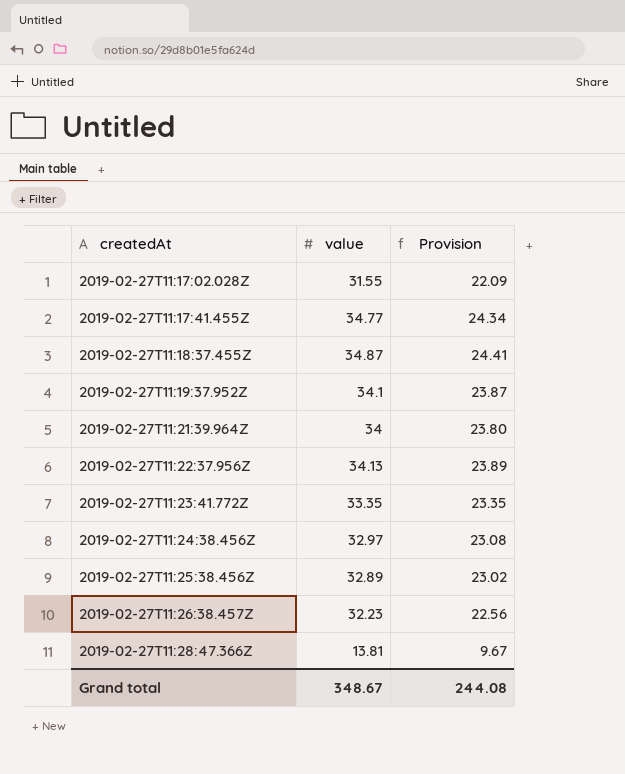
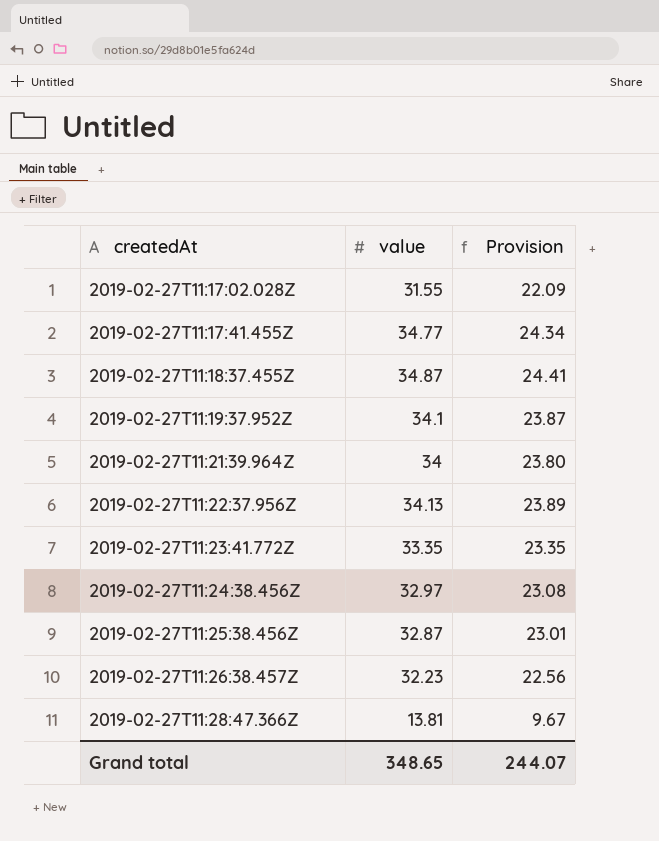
2019-02-27T11:25:38.456Z | value: 32.89 -> 32.87
2019-02-27T11:25:38.456Z | Provision: 23.02 -> 23.01
Grand total | value: 348.67 -> 348.65
Grand total | Provision: 244.08 -> 244.07

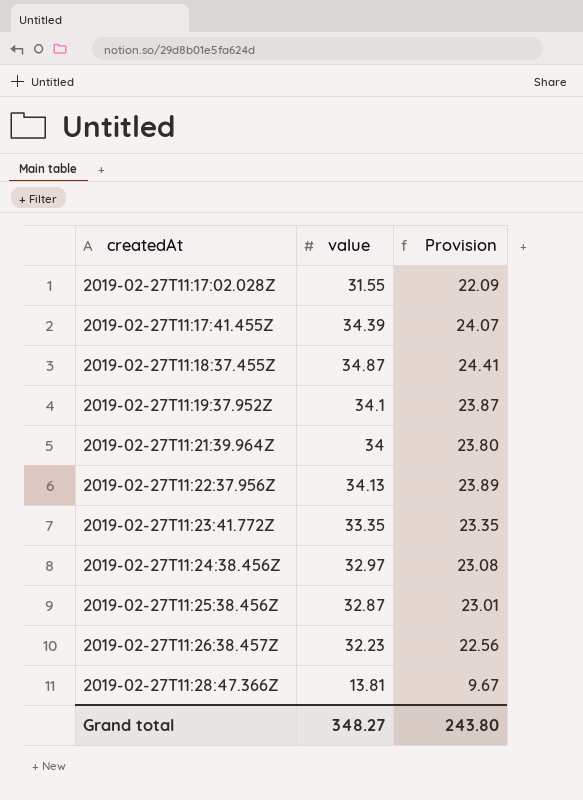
2019-02-27T11:17:41.455Z | value: 34.77 -> 34.39
2019-02-27T11:17:41.455Z | Provision: 24.34 -> 24.07
Grand total | value: 348.65 -> 348.27
Grand total | Provision: 244.07 -> 243.80

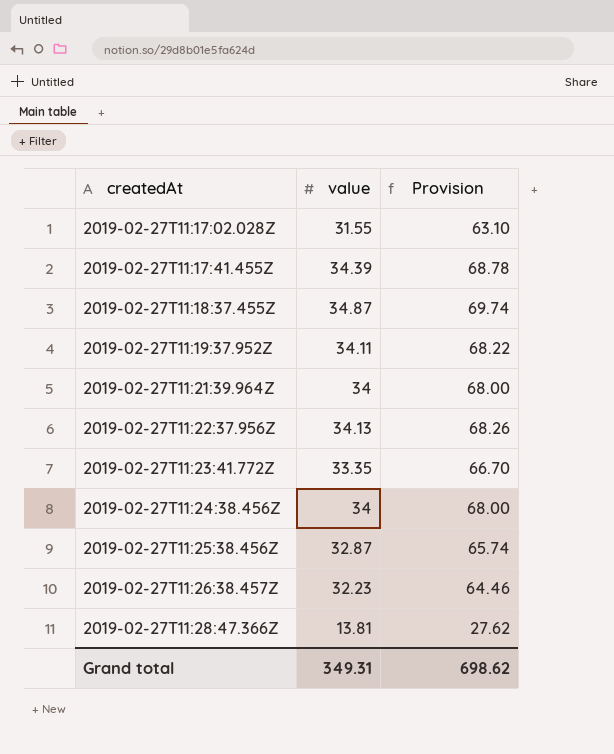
column Provision | formula: [value] * 0.7 -> [value] * 2
2019-02-27T11:19:37.952Z | value: 34.1 -> 34.11
2019-02-27T11:24:38.456Z | value: 32.97 -> 34
Grand total | value: 348.27 -> 349.31
Grand total | Provision: 243.80 -> 698.62

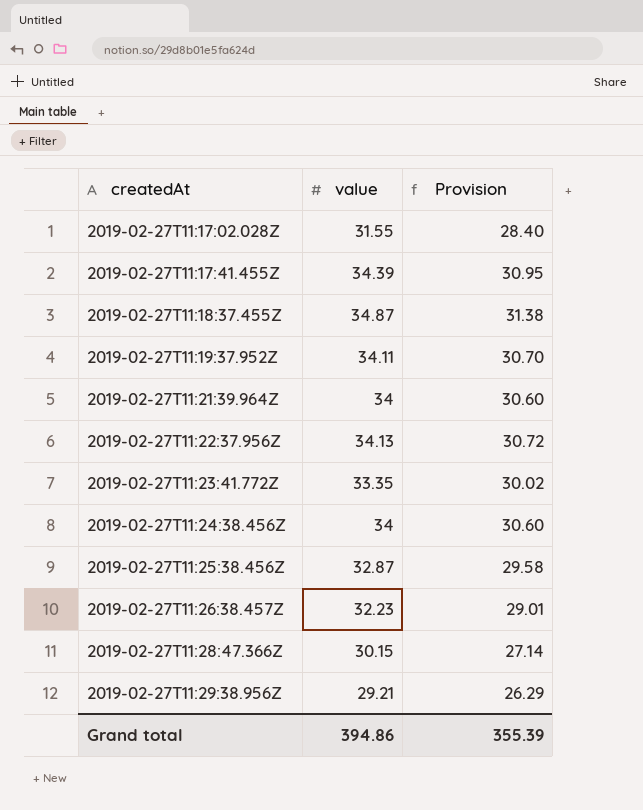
column Provision | formula: [value] * 2 -> [value] * 0.9
2019-02-27T11:28:47.366Z | value: 13.81 -> 30.15
row 2019-02-27T11:29:38.956Z: none -> 29.21 | 26.29
Grand total | value: 349.31 -> 394.86
Grand total | Provision: 698.62 -> 355.39

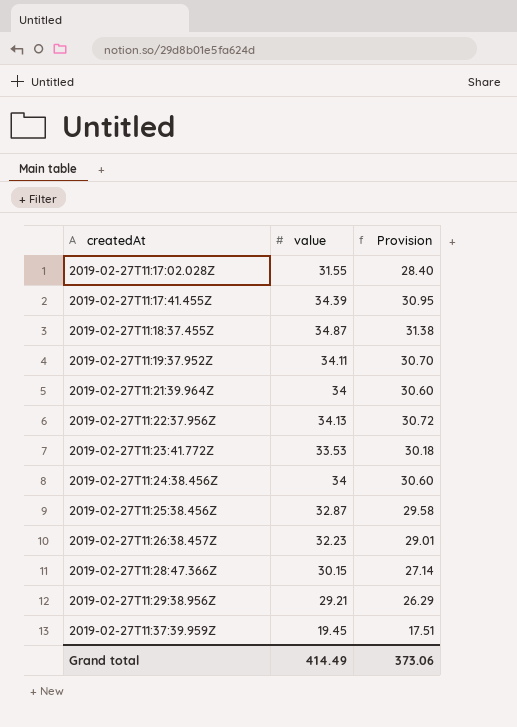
2019-02-27T11:23:41.772Z | value: 33.35 -> 33.53
2019-02-27T11:23:41.772Z | Provision: 30.02 -> 30.18
row 2019-02-27T11:37:39.959Z: none -> 19.45 | 17.51
Grand total | value: 394.86 -> 414.49
Grand total | Provision: 355.39 -> 373.06

